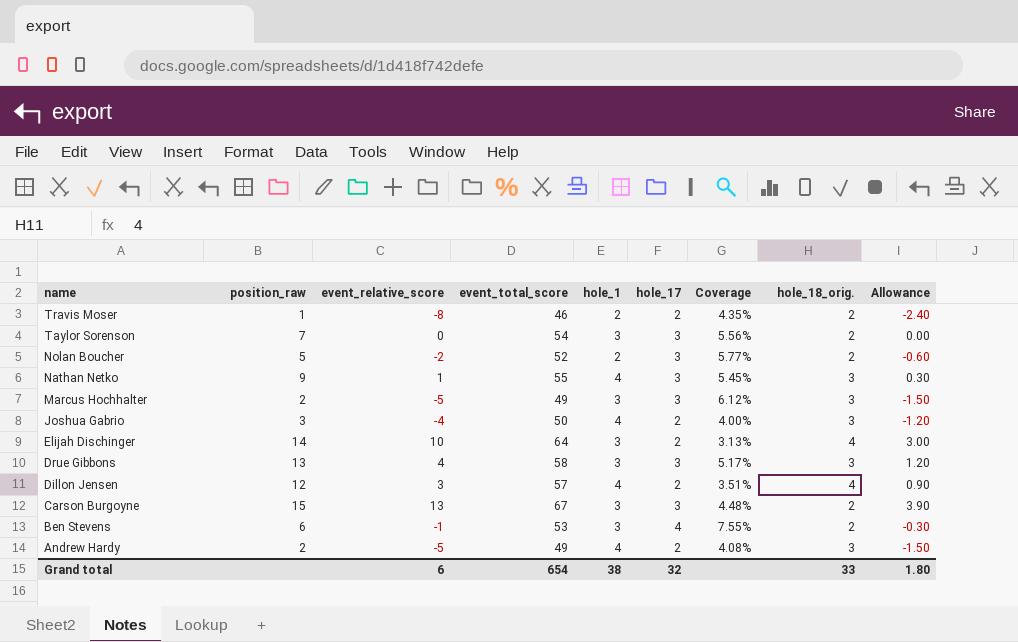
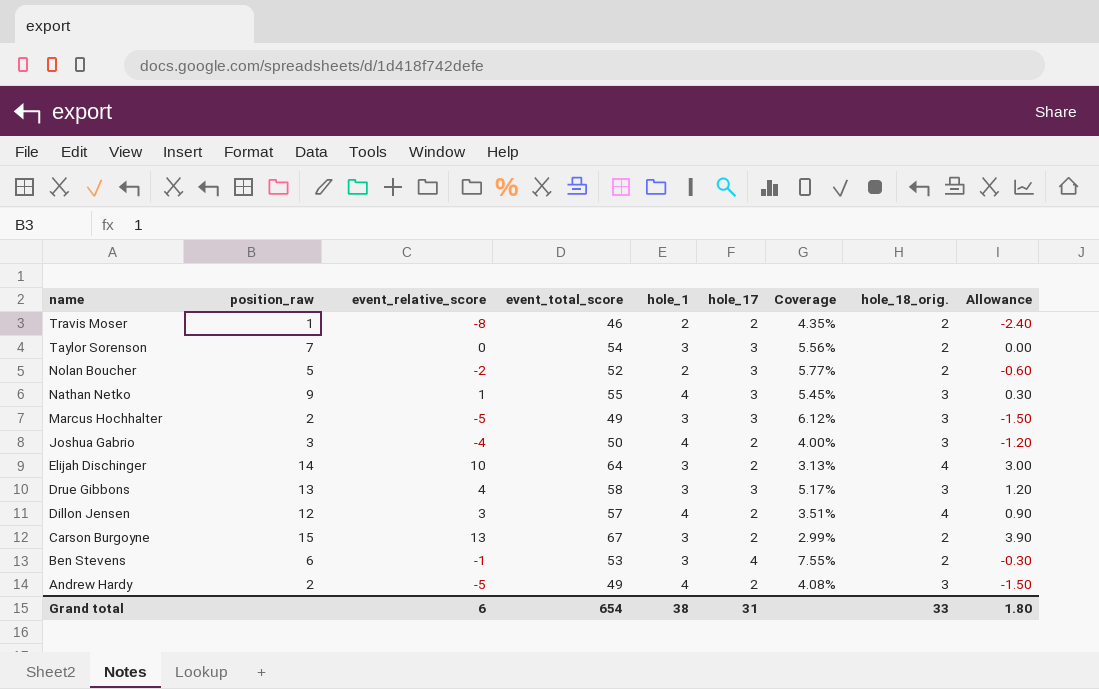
Carson Burgoyne | hole_17: 3 -> 2
Carson Burgoyne | Coverage: 4.48% -> 2.99%
Grand total | hole_17: 32 -> 31

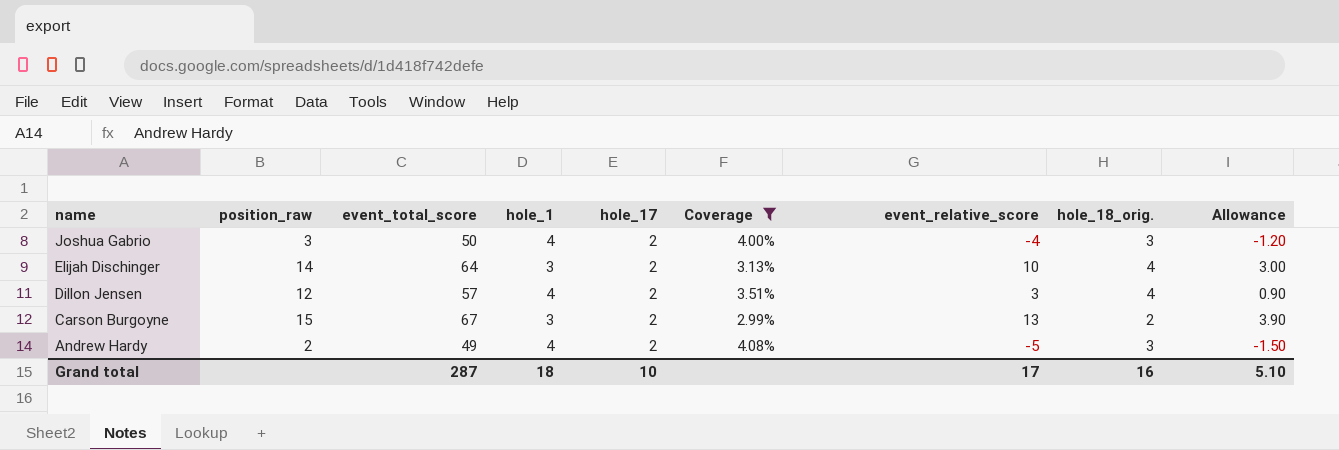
filter: none -> Coverage <= 4.08%
column event_relative_score | position: 3 -> 7
Grand total | event_total_score: 654 -> 287
Grand total | hole_1: 38 -> 18
Grand total | hole_17: 31 -> 10
Grand total | event_relative_score: 6 -> 17
Grand total | hole_18_orig.: 33 -> 16
Grand total | Allowance: 1.80 -> 5.10

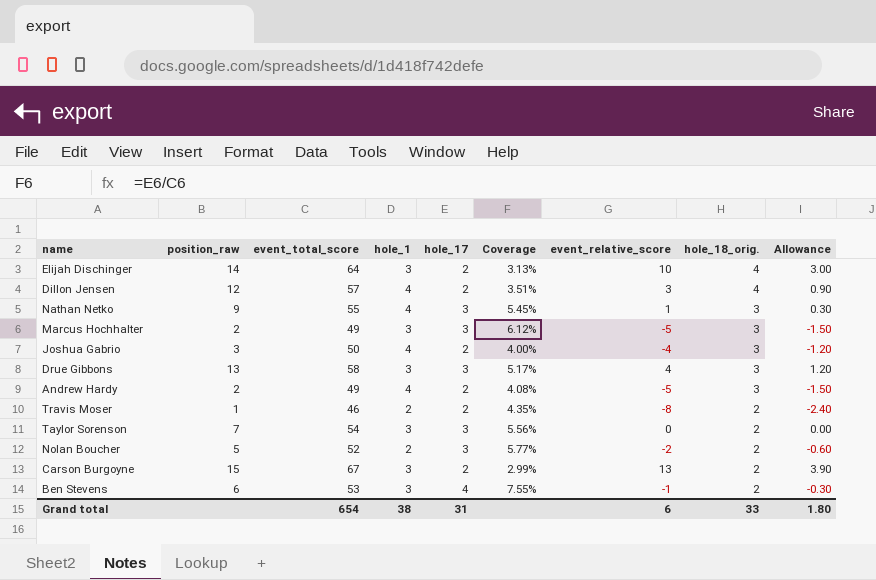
filter: Coverage <= 4.08% -> none
row order: name descending -> hole_18_orig. descending
Grand total | event_total_score: 287 -> 654
Grand total | hole_1: 18 -> 38
Grand total | hole_17: 10 -> 31
Grand total | event_relative_score: 17 -> 6
Grand total | hole_18_orig.: 16 -> 33
Grand total | Allowance: 5.10 -> 1.80

